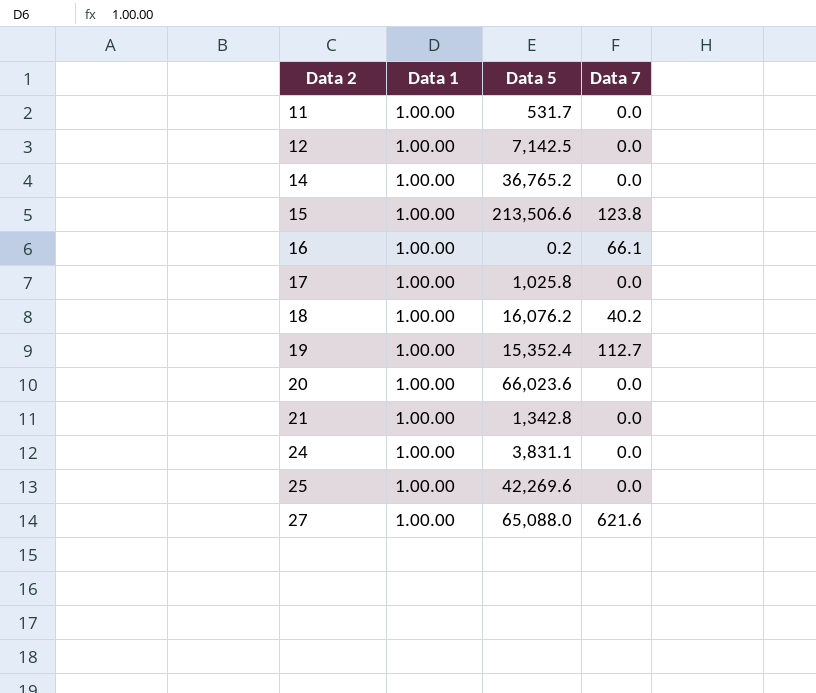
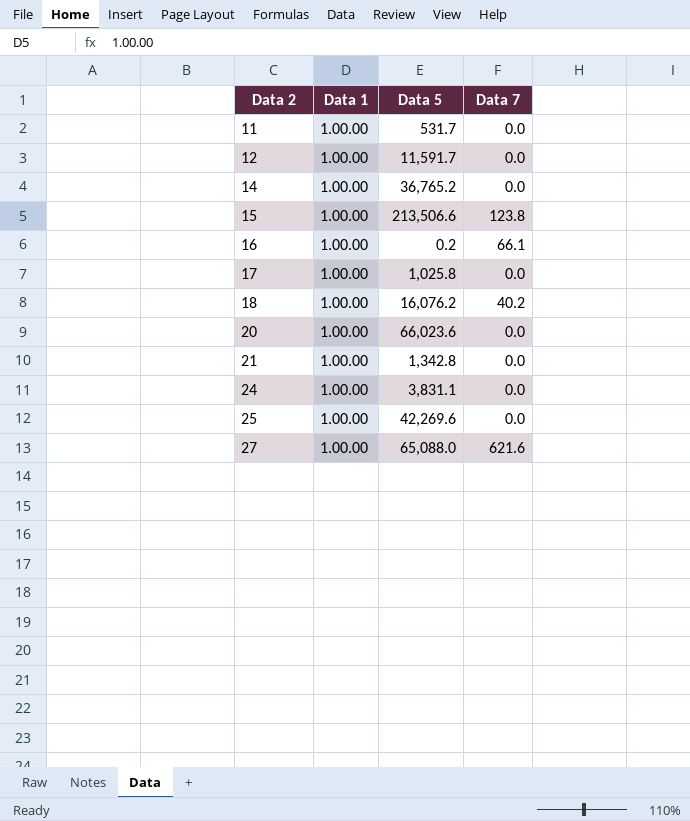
row 19: 1.00.00 | 15,352.4 | 112.7 -> none
12 | Data 5: 7,142.5 -> 11,591.7

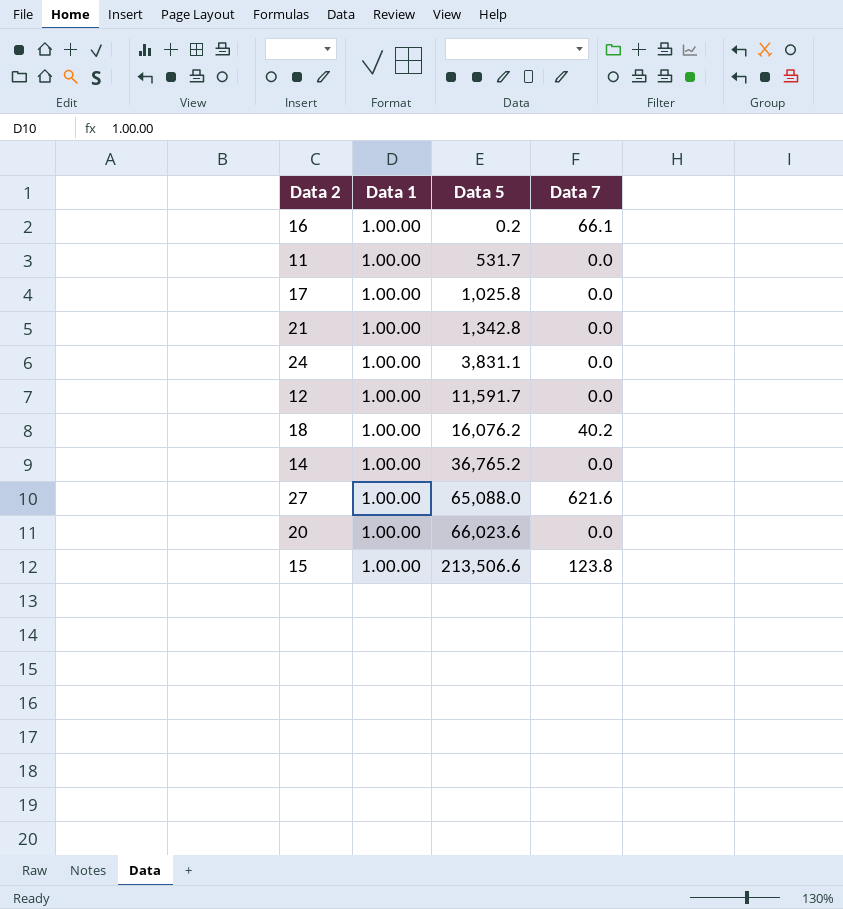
row order: Data 2 ascending -> Data 5 ascending
row 25: 1.00.00 | 42,269.6 | 0.0 -> none

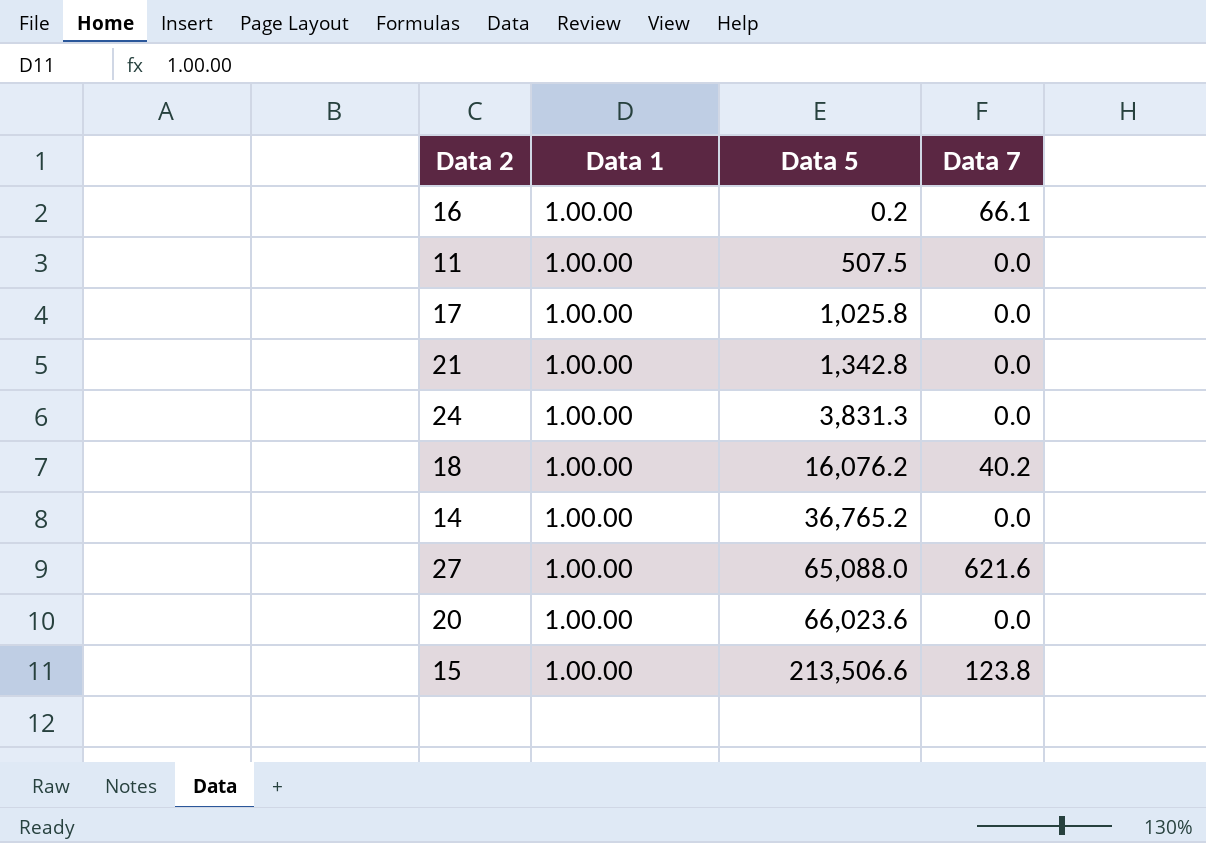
row 12: 1.00.00 | 11,591.7 | 0.0 -> none
11 | Data 5: 531.7 -> 507.5
24 | Data 5: 3,831.1 -> 3,831.3

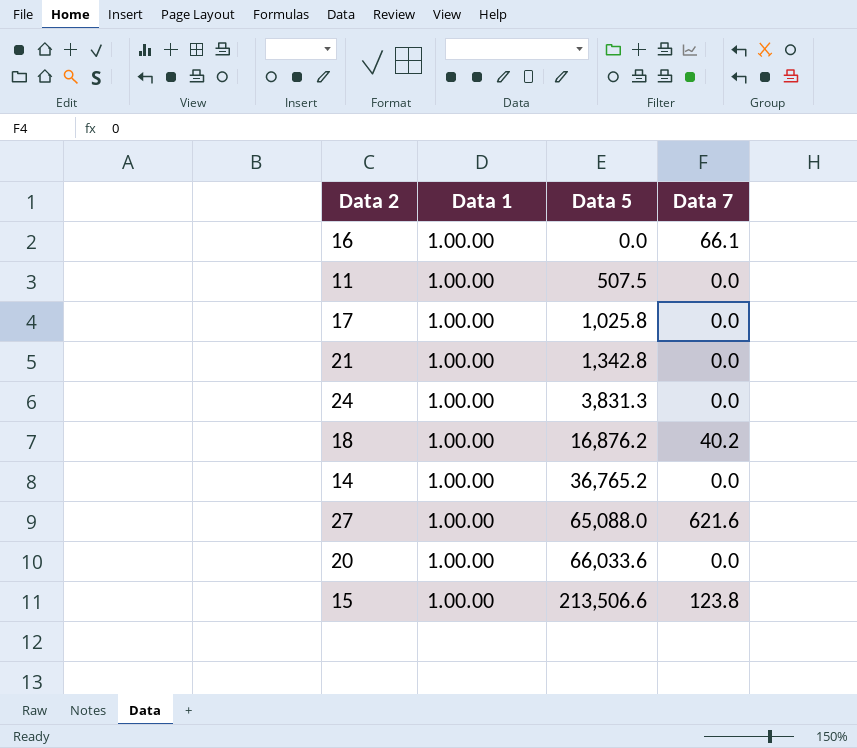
16 | Data 5: 0.2 -> 0.0
18 | Data 5: 16,076.2 -> 16,876.2
20 | Data 5: 66,023.6 -> 66,033.6

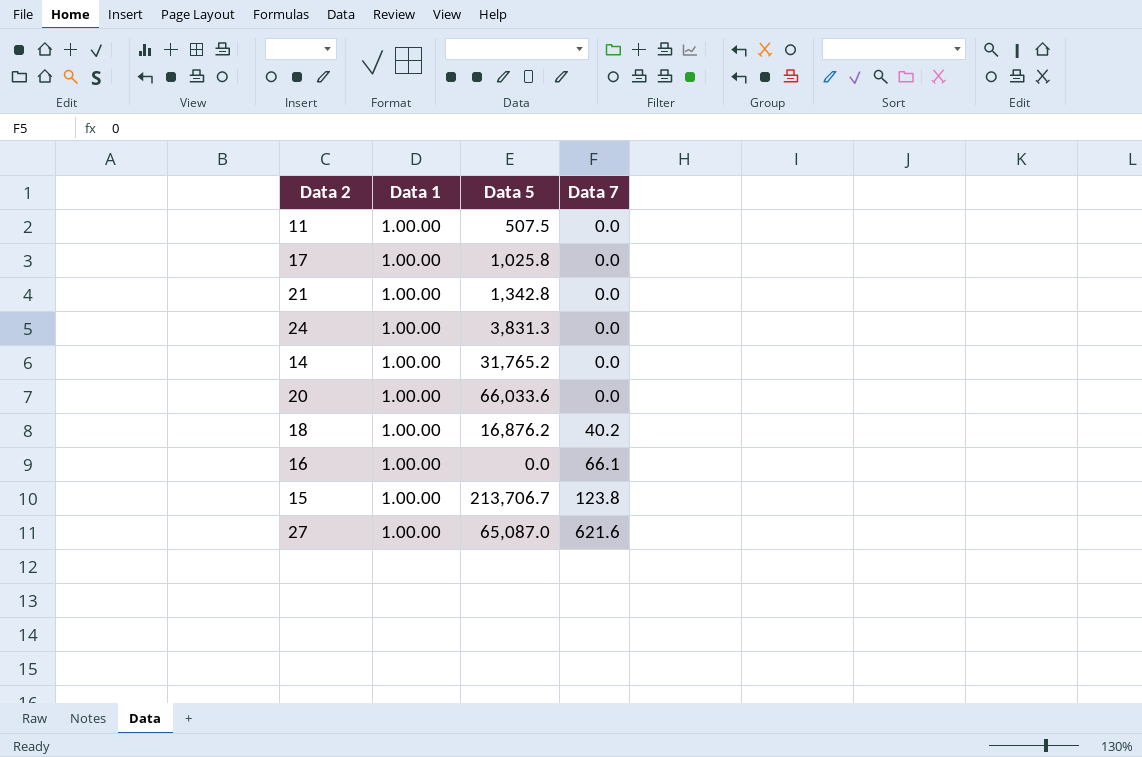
row order: Data 5 ascending -> Data 7 ascending
14 | Data 5: 36,765.2 -> 31,765.2
15 | Data 5: 213,506.6 -> 213,706.7
27 | Data 5: 65,088.0 -> 65,087.0

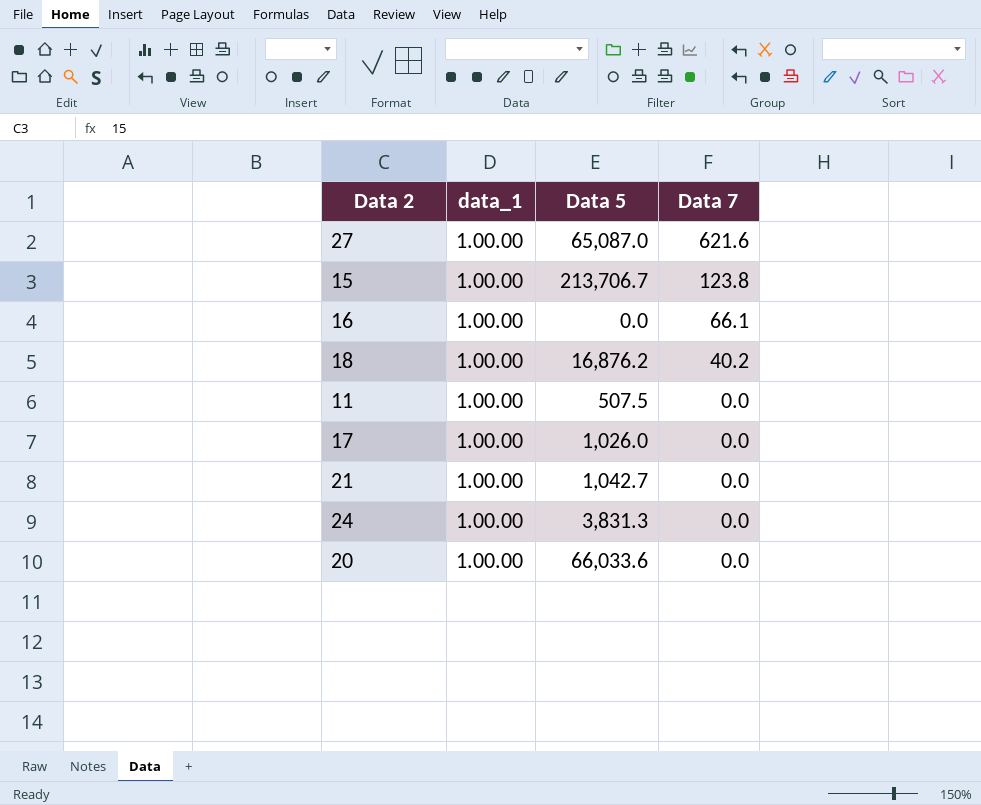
row order: Data 7 ascending -> Data 7 descending
column name: Data 1 -> data_1
row 14: 1.00.00 | 31,765.2 | 0.0 -> none
17 | Data 5: 1,025.8 -> 1,026.0
21 | Data 5: 1,342.8 -> 1,042.7

